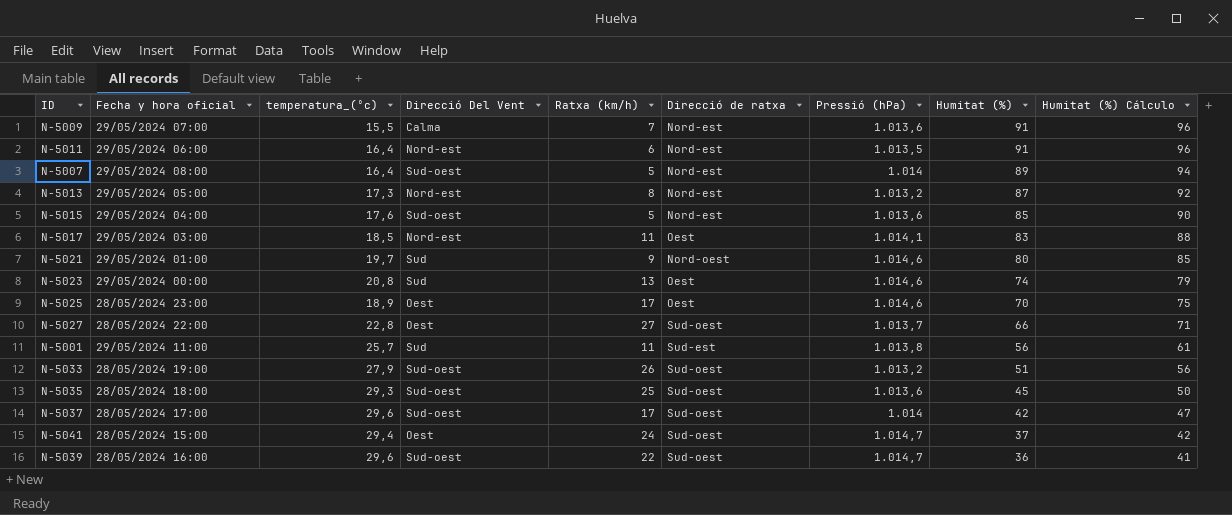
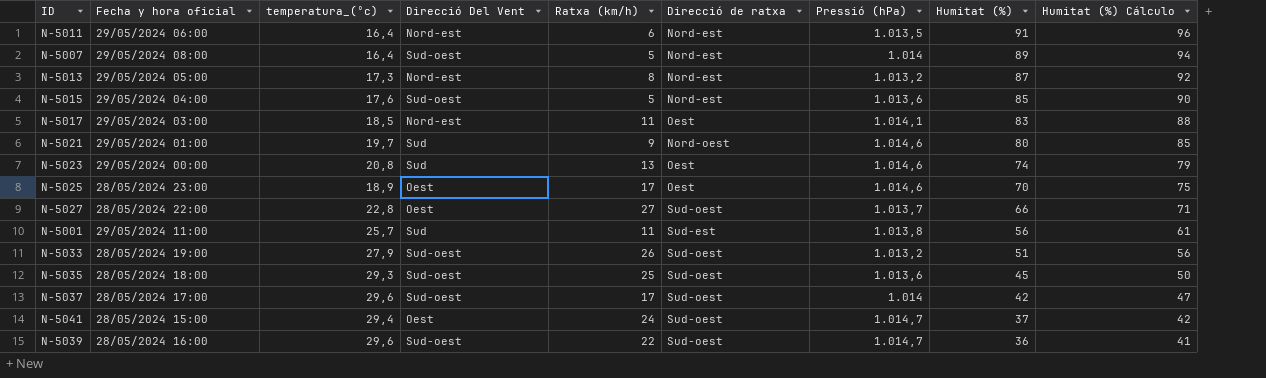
row N-5009: 29/05/2024 07:00 | 15,5 | Calma | 7 | Nord-est | 1.013,6 | 91 | 96 -> none

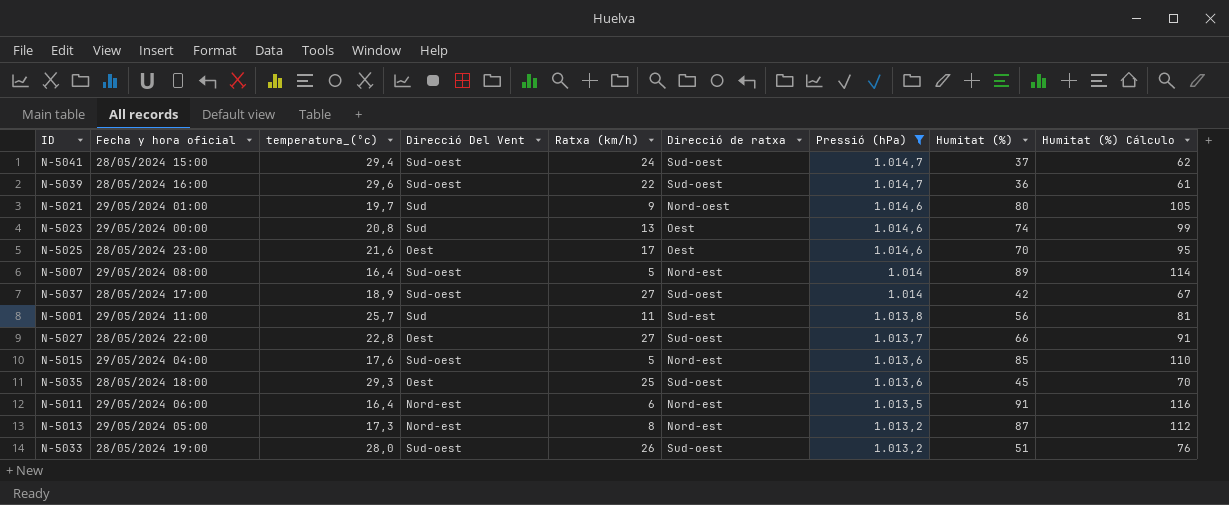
filter: none -> Pressió (hPa) != 1.014,1
row order: Humitat (%) descending -> Pressió (hPa) descending
column Humitat (%) Cálculo | formula: [Humitat (%)] + 5 -> [Humitat (%)] + 25
N-5041 | Direcció Del Vent: Oest -> Sud-oest
N-5025 | temperatura_(ºc): 18,9 -> 21,6
N-5037 | temperatura_(ºc): 29,6 -> 18,9
N-5037 | Ratxa (km/h): 17 -> 27
N-5035 | Direcció Del Vent: Sud-oest -> Oest
N-5033 | temperatura_(ºc): 27,9 -> 28,0

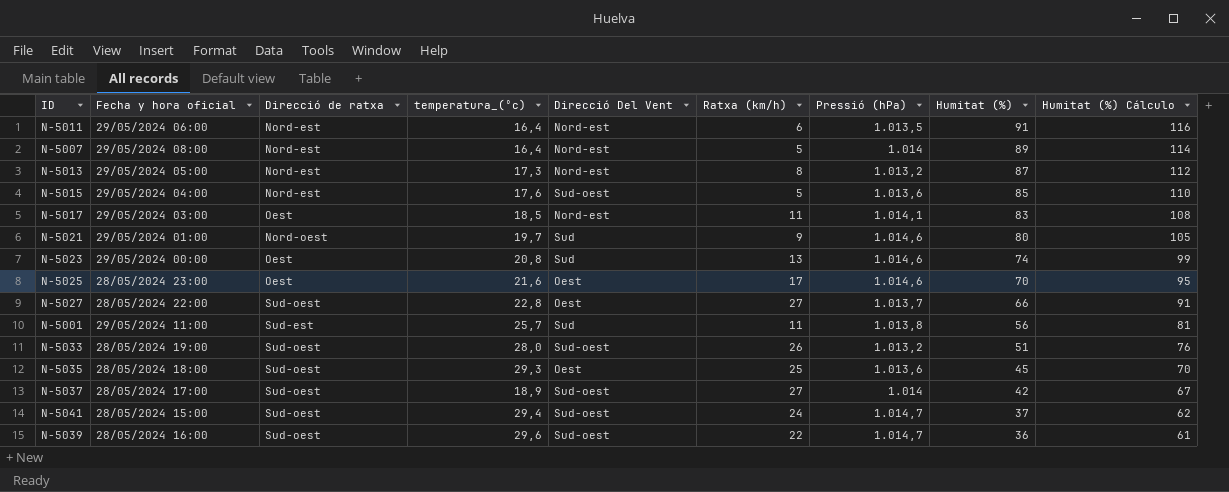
filter: Pressió (hPa) != 1.014,1 -> none
row order: Pressió (hPa) descending -> Humitat (%) descending
column Direcció de ratxa | position: 6 -> 3
N-5007 | Direcció Del Vent: Sud-oest -> Nord-est

